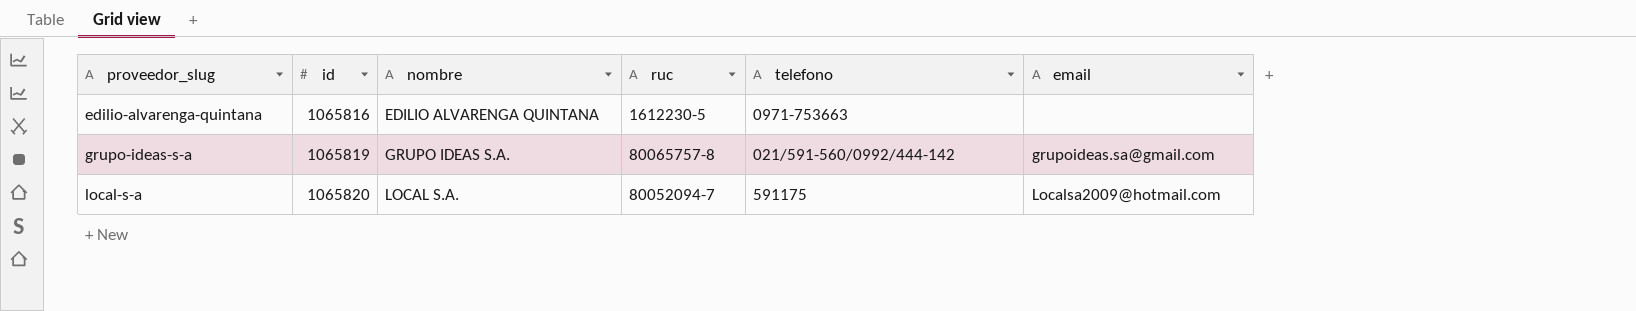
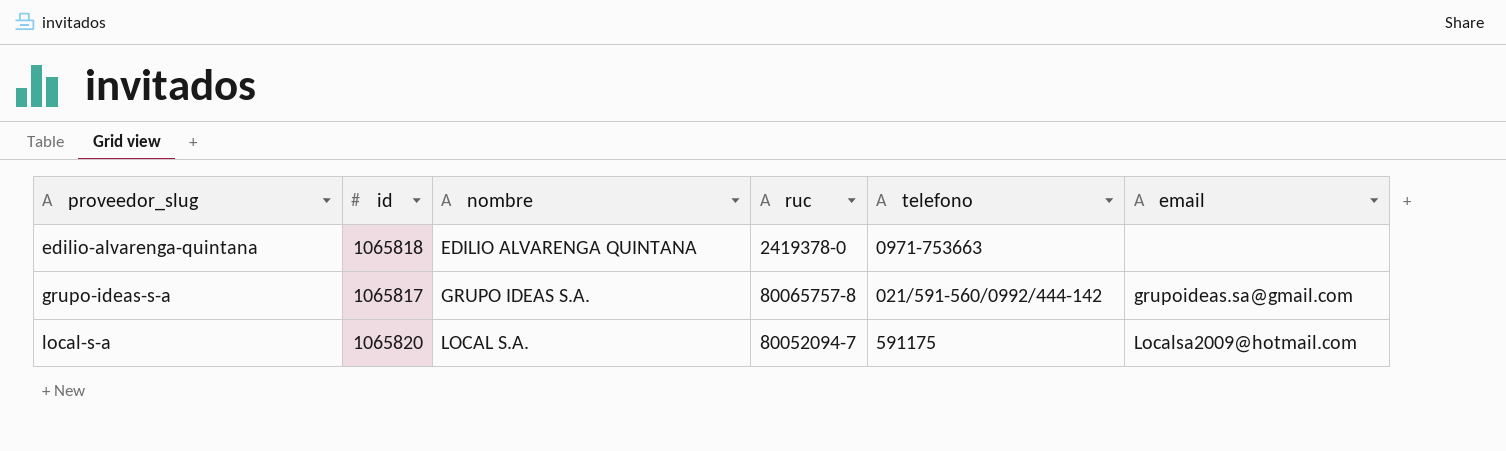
edilio-alvarenga-quintana | id: 1065816 -> 1065818
edilio-alvarenga-quintana | ruc: 1612230-5 -> 2419378-0
grupo-ideas-s-a | id: 1065819 -> 1065817

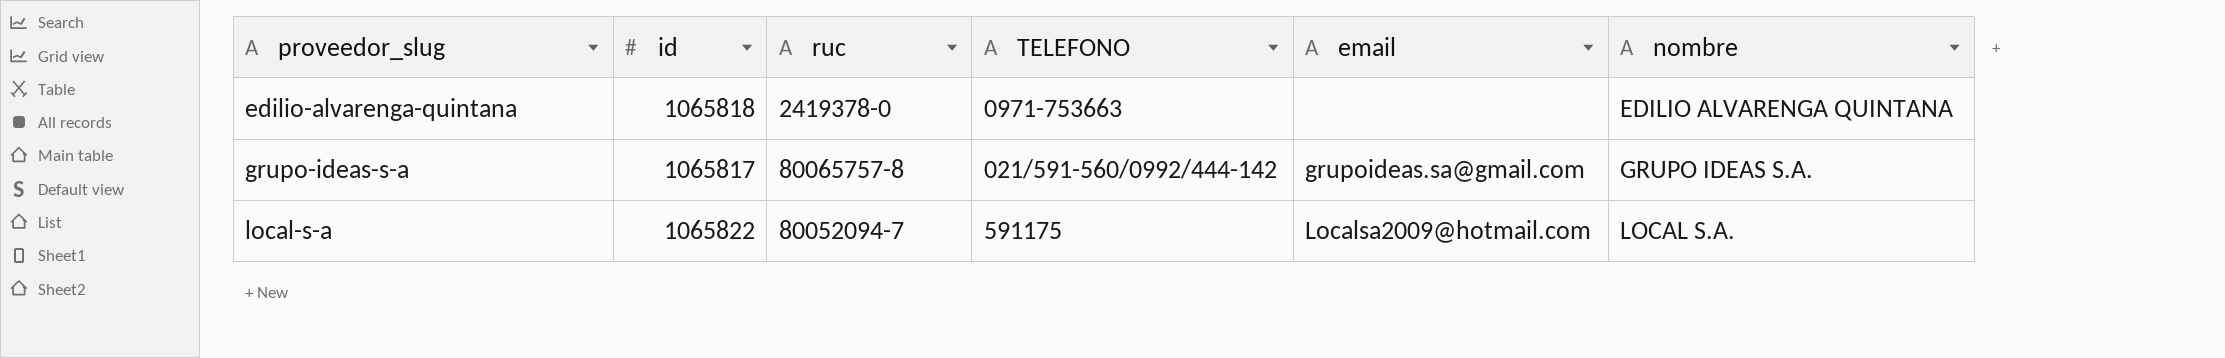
column name: telefono -> TELEFONO
column nombre | position: 3 -> 6
local-s-a | id: 1065820 -> 1065822

